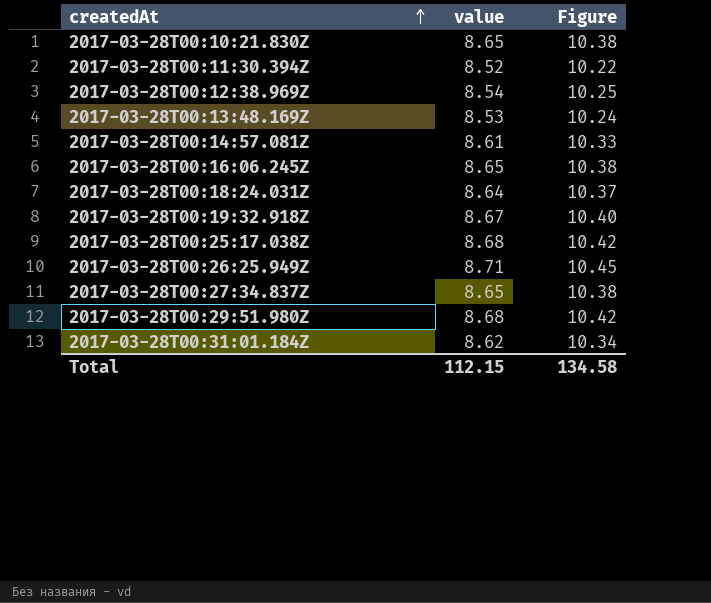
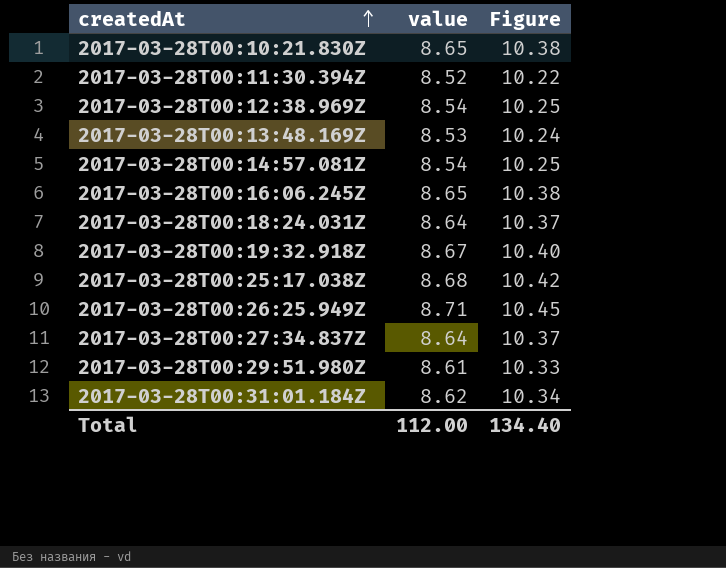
2017-03-28T00:14:57.081Z | value: 8.61 -> 8.54
2017-03-28T00:14:57.081Z | Figure: 10.33 -> 10.25
2017-03-28T00:27:34.837Z | value: 8.65 -> 8.64
2017-03-28T00:27:34.837Z | Figure: 10.38 -> 10.37
2017-03-28T00:29:51.980Z | value: 8.68 -> 8.61
2017-03-28T00:29:51.980Z | Figure: 10.42 -> 10.33
Total | value: 112.15 -> 112.00
Total | Figure: 134.58 -> 134.40

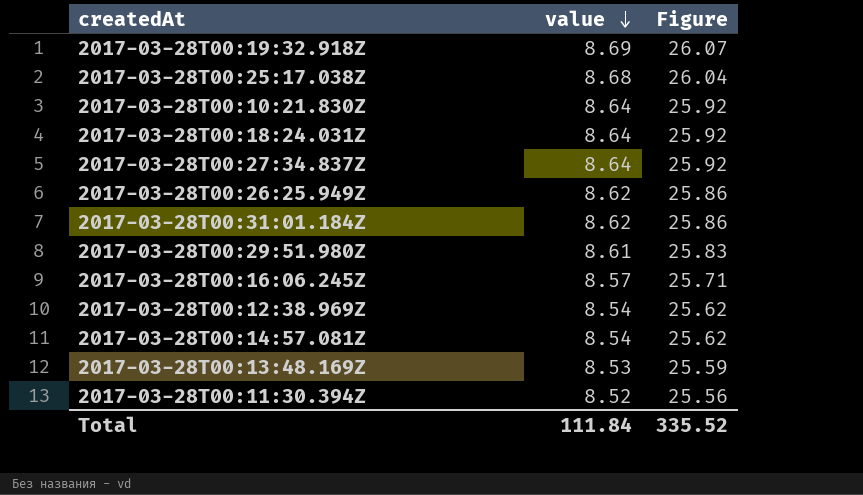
row order: createdAt ascending -> value descending
column Figure | formula: [value] * 1.2 -> [value] * 3
2017-03-28T00:19:32.918Z | value: 8.67 -> 8.69
2017-03-28T00:10:21.830Z | value: 8.65 -> 8.64
2017-03-28T00:26:25.949Z | value: 8.71 -> 8.62
2017-03-28T00:16:06.245Z | value: 8.65 -> 8.57
Total | value: 112.00 -> 111.84
Total | Figure: 134.40 -> 335.52

